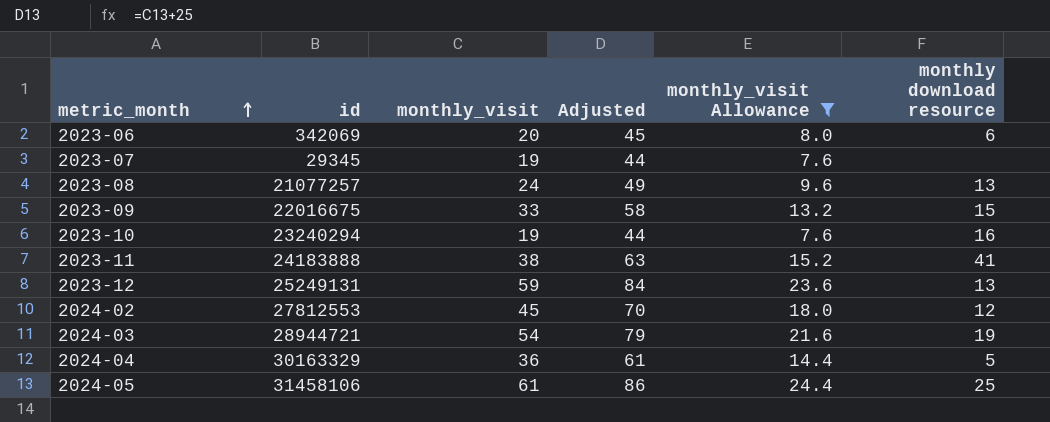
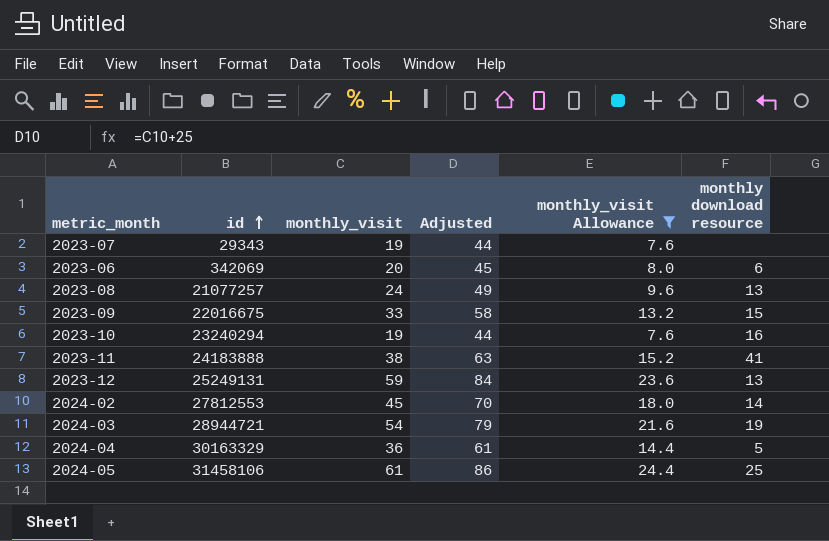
row order: metric_month ascending -> id ascending
2023-07 | id: 29345 -> 29343
2024-02 | monthly download resource: 12 -> 14

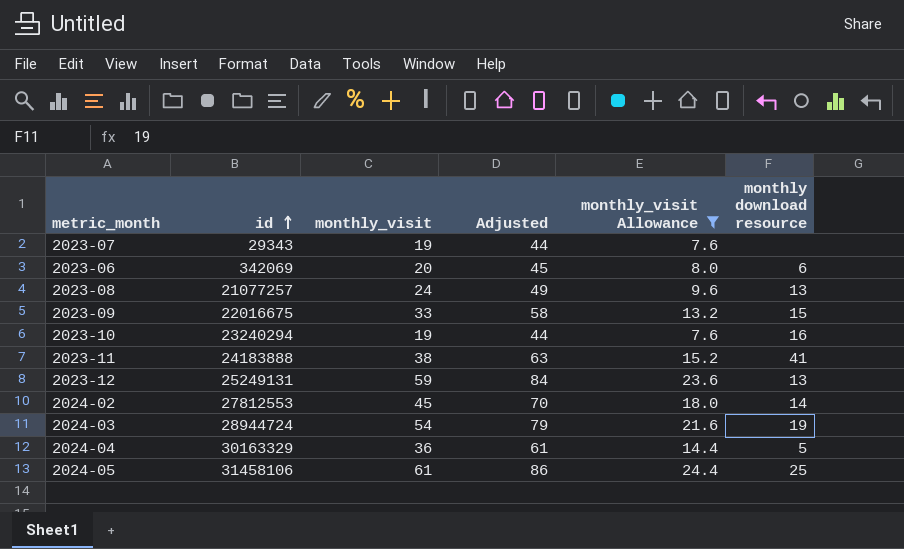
2024-03 | id: 28944721 -> 28944724

